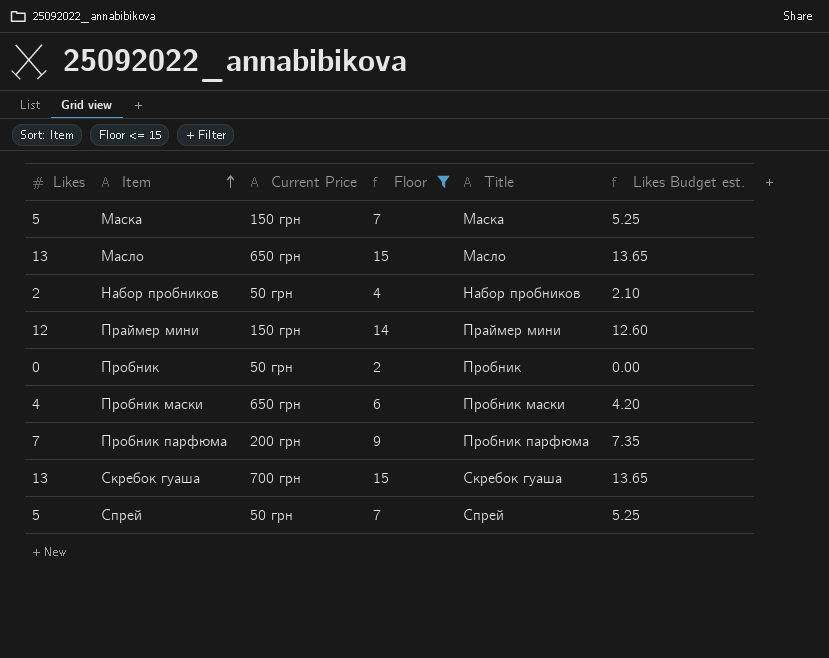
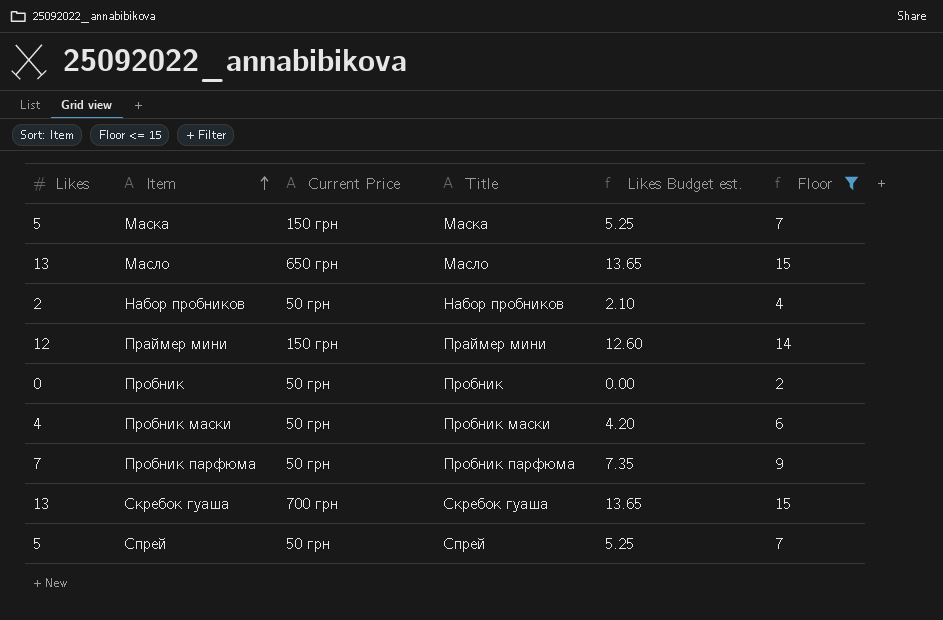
column Floor | position: 4 -> 6
Пробник маски | Current Price: 650 грн -> 50 грн
Пробник парфюма | Current Price: 200 грн -> 50 грн

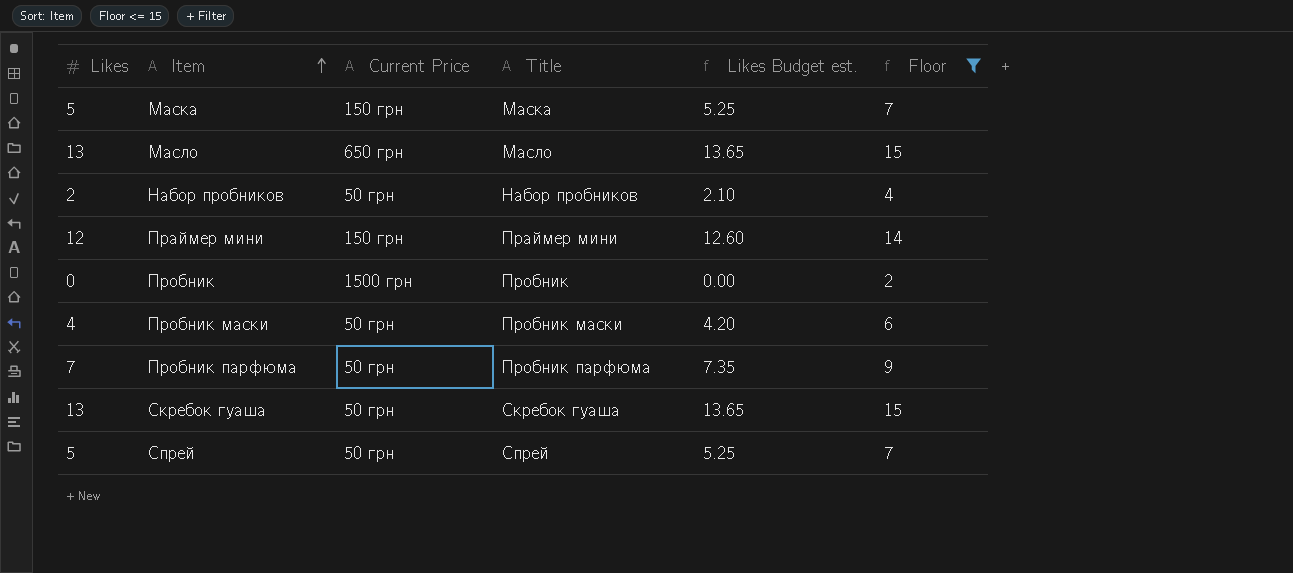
Пробник | Current Price: 50 грн -> 1500 грн
Скребок гуаша | Current Price: 700 грн -> 50 грн

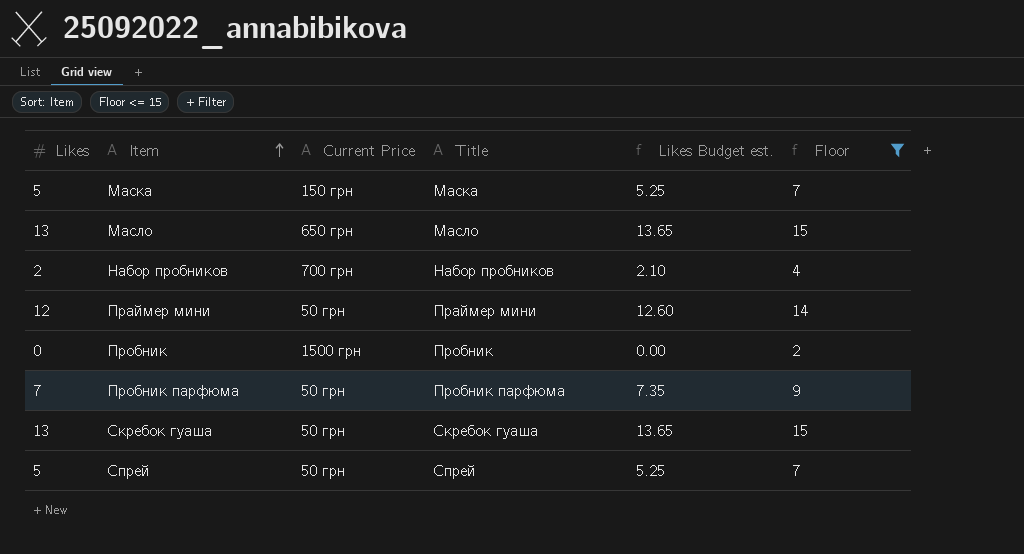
row Пробник маски: 4 | 50 грн | Пробник маски | 4.20 | 6 -> none
Набор пробников | Current Price: 50 грн -> 700 грн
Праймер мини | Current Price: 150 грн -> 50 грн

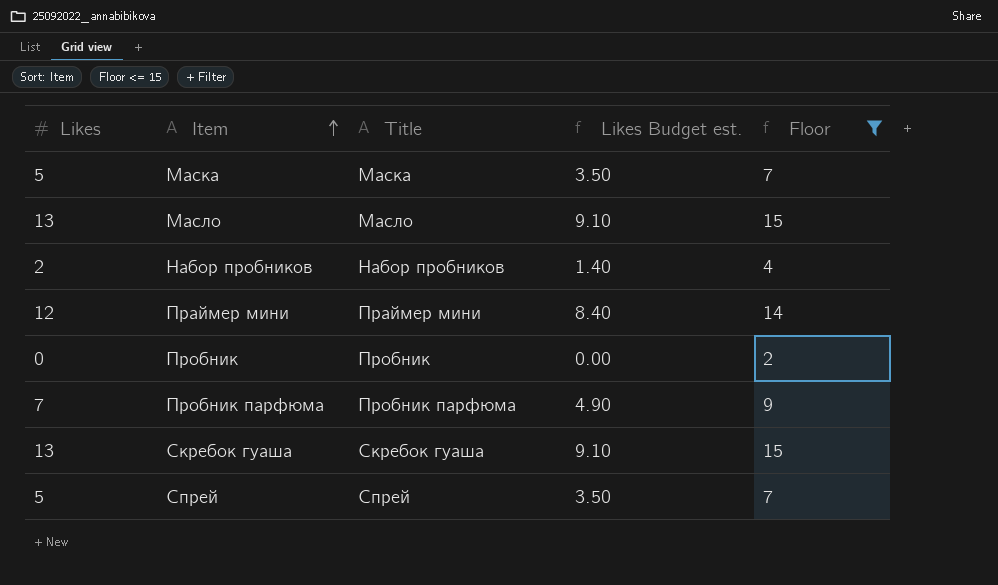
column Current Price | position: 3 -> none
column Likes Budget est. | formula: [Likes] * 1.05 -> [Likes] * 0.7

